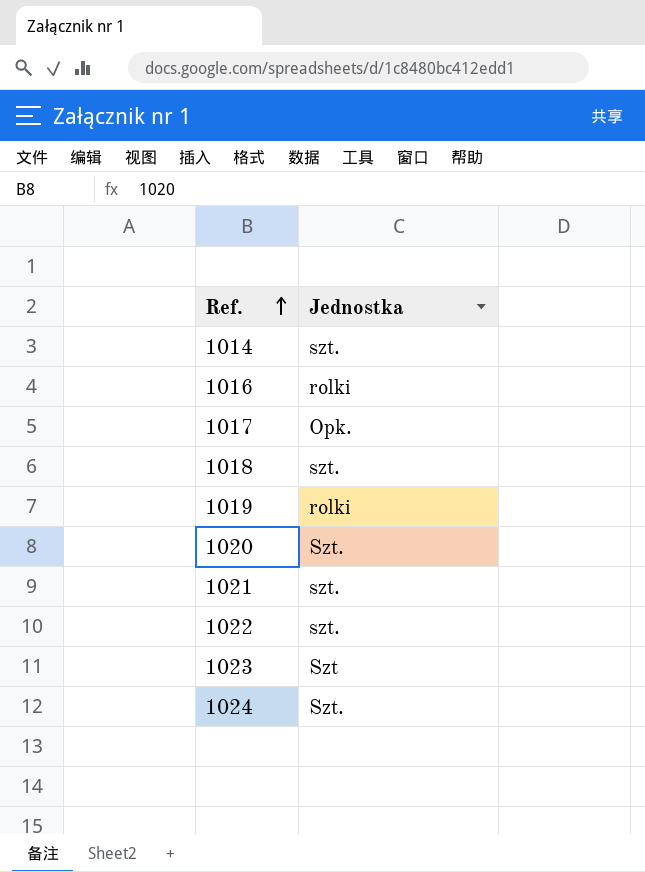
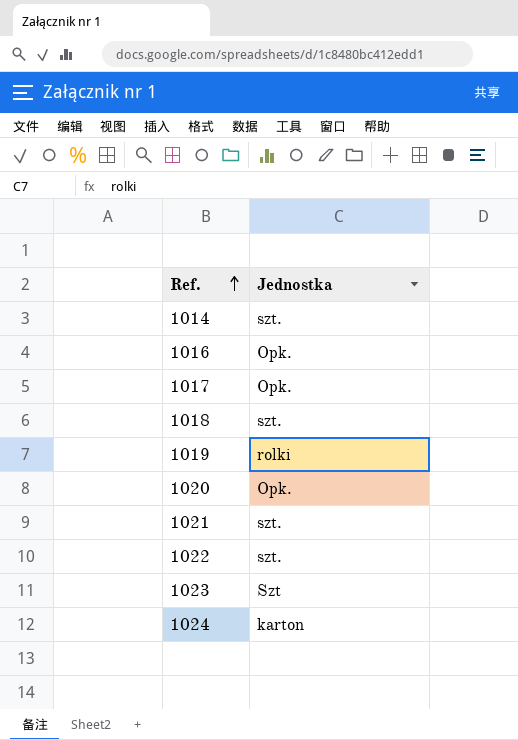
1016 | Jednostka: rolki -> Opk.
1020 | Jednostka: Szt. -> Opk.
1024 | Jednostka: Szt. -> karton

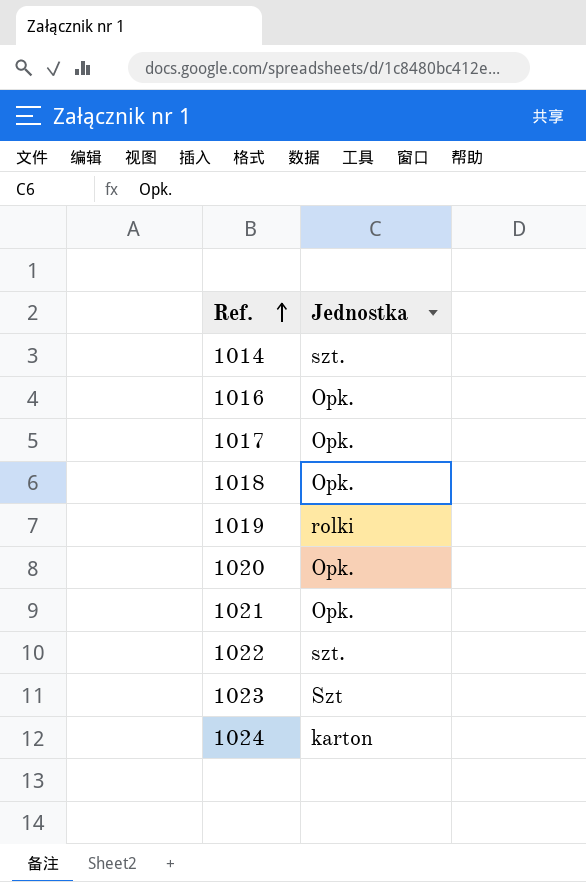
1018 | Jednostka: szt. -> Opk.
1021 | Jednostka: szt. -> Opk.

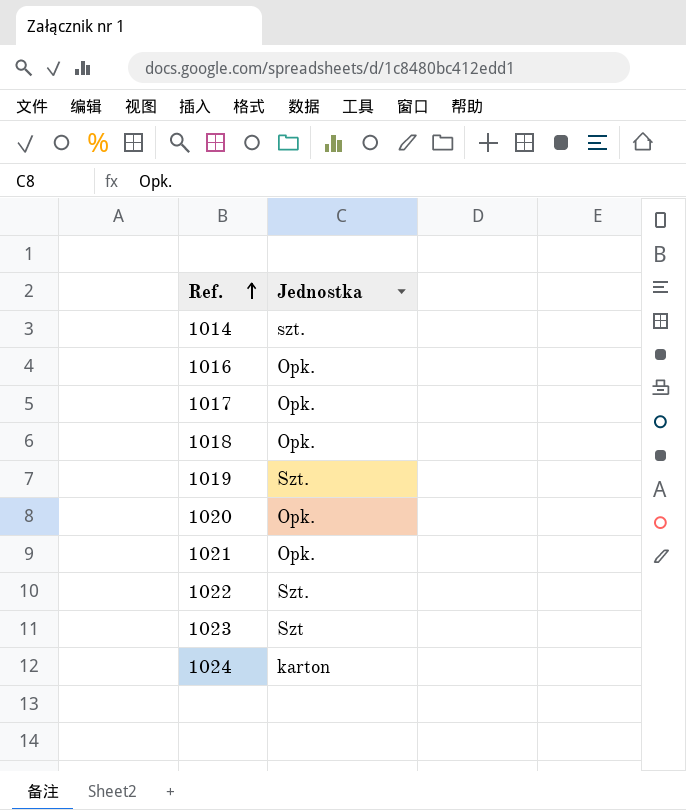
1019 | Jednostka: rolki -> Szt.
1022 | Jednostka: szt. -> Szt.

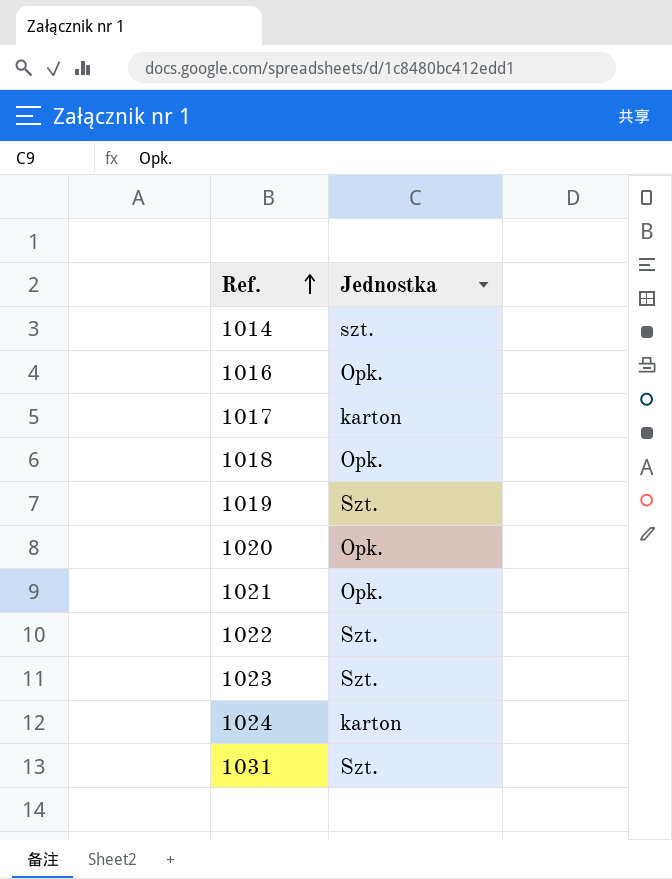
1017 | Jednostka: Opk. -> karton
1023 | Jednostka: Szt -> Szt.
row 1031: none -> Szt.

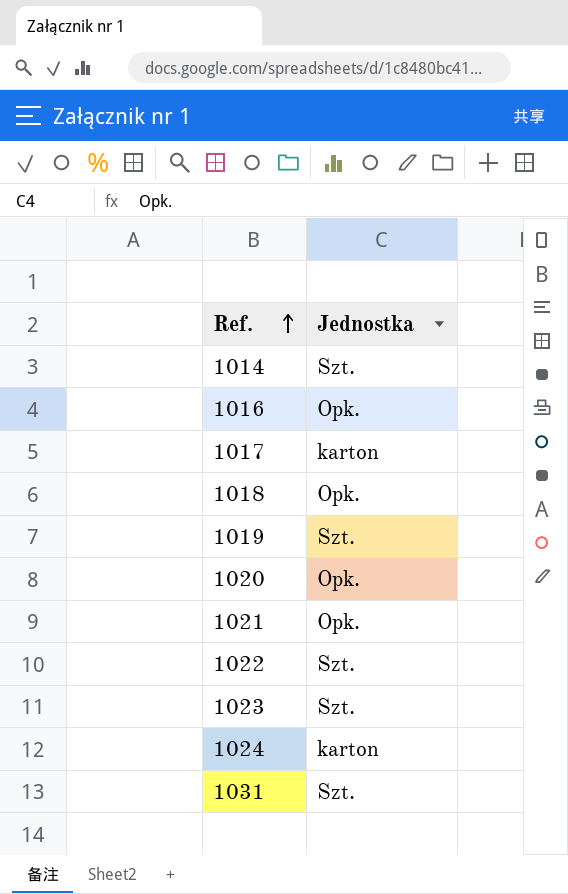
1014 | Jednostka: szt. -> Szt.

